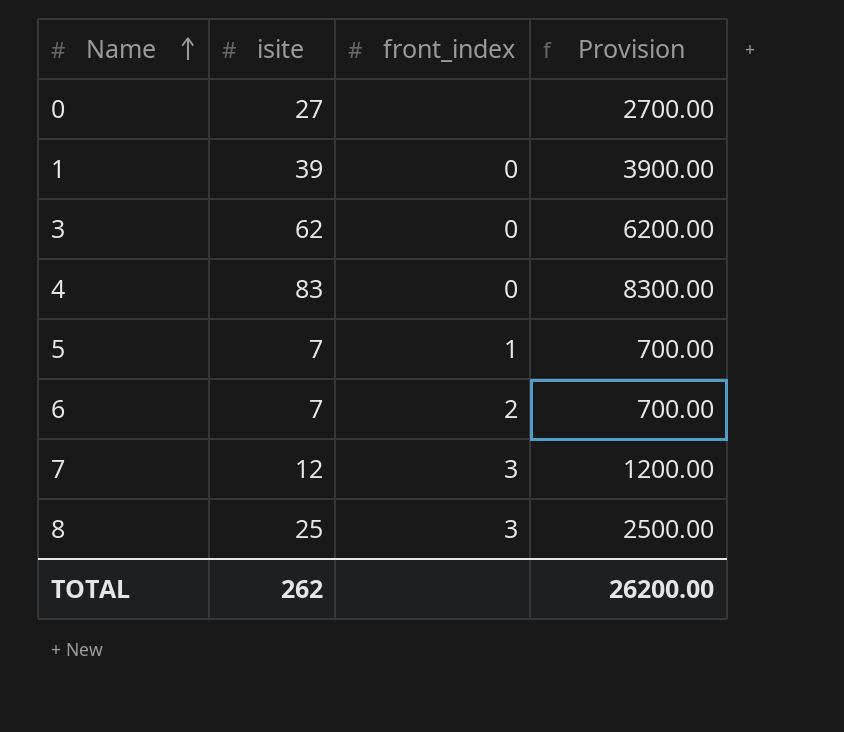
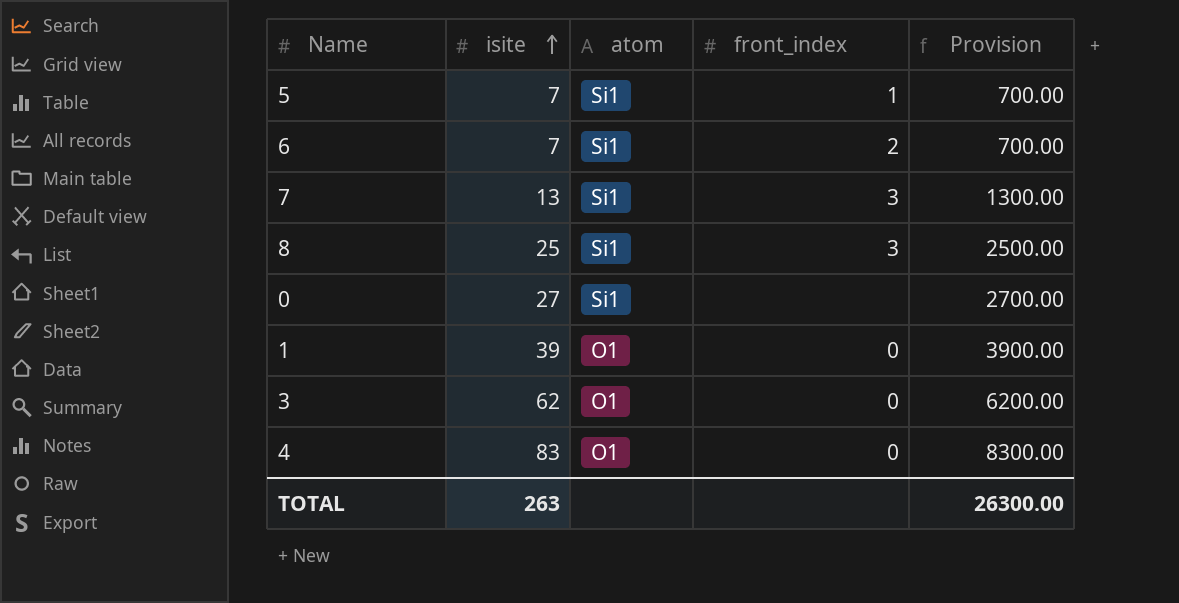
row order: Name ascending -> isite ascending
column atom | position: none -> 3
7 | isite: 12 -> 13
7 | Provision: 1200.00 -> 1300.00
TOTAL | isite: 262 -> 263
TOTAL | Provision: 26200.00 -> 26300.00

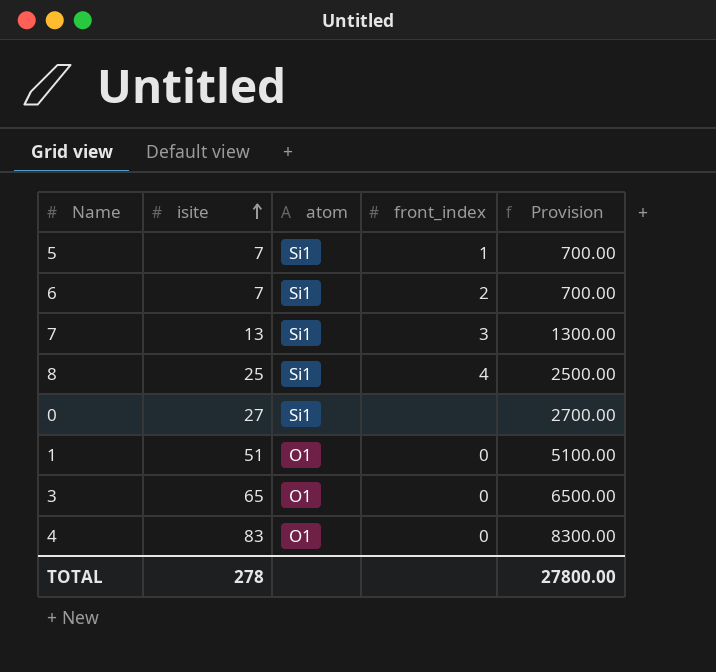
8 | front_index: 3 -> 4
1 | isite: 39 -> 51
1 | Provision: 3900.00 -> 5100.00
3 | isite: 62 -> 65
3 | Provision: 6200.00 -> 6500.00
TOTAL | isite: 263 -> 278
TOTAL | Provision: 26300.00 -> 27800.00

